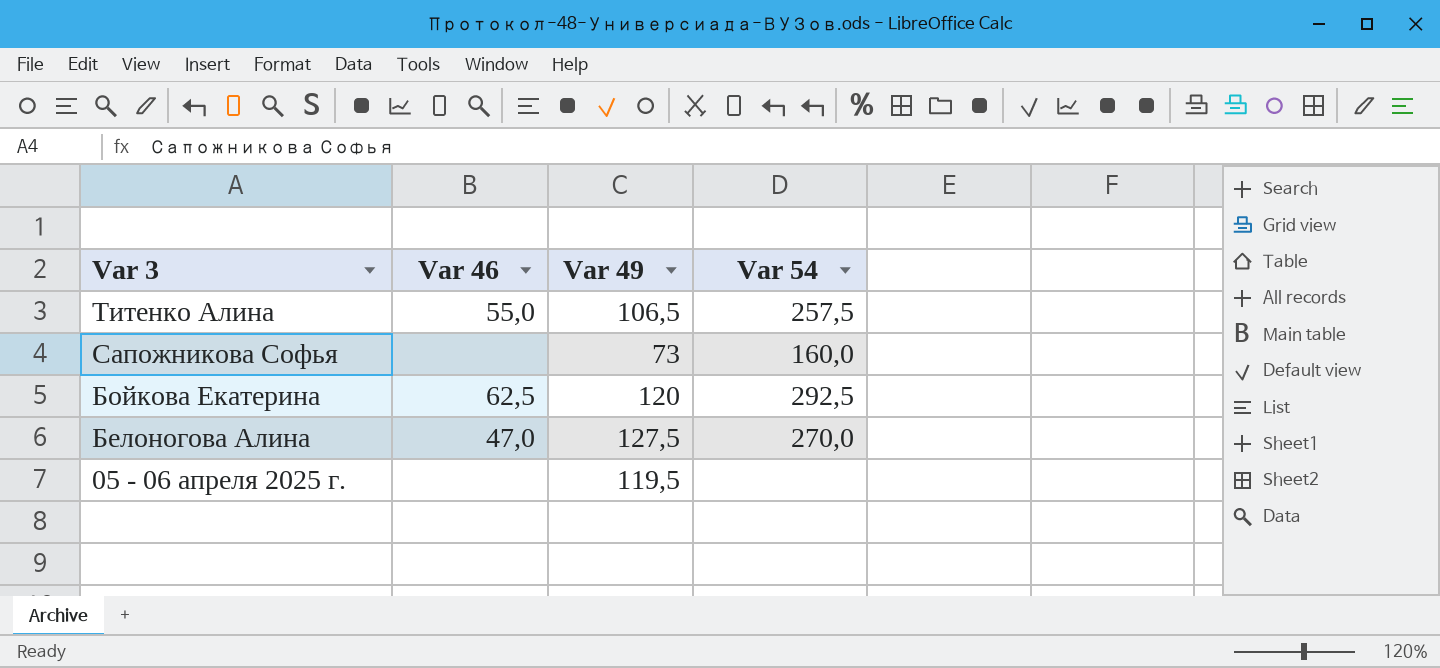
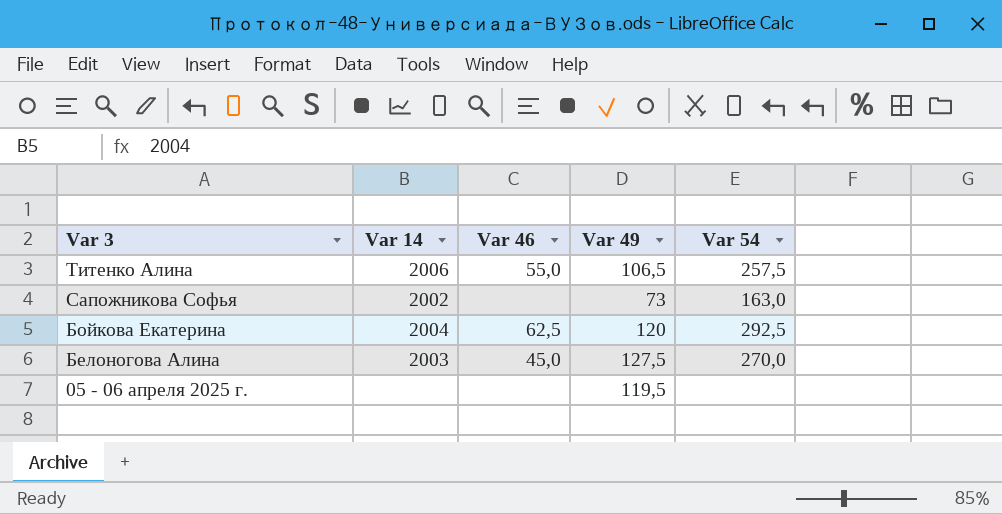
column Var 14 | position: none -> 2
Сапожникова Софья | Var 54: 160,0 -> 163,0
Белоногова Алина | Var 46: 47,0 -> 45,0

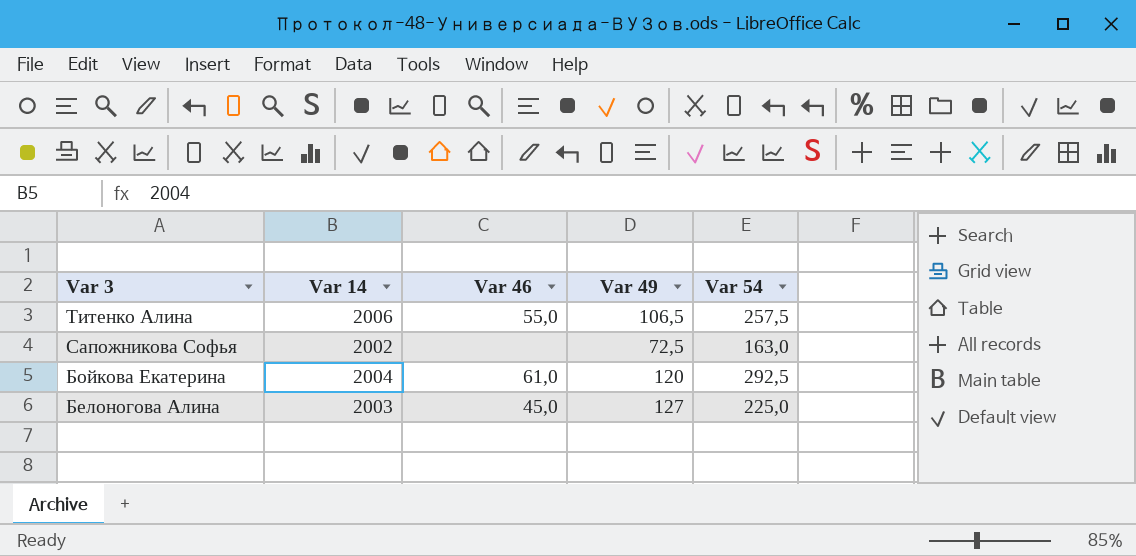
row 05 - 06 апреля 2025 г.: none | none | 119,5 | none -> none
Сапожникова Софья | Var 49: 73 -> 72,5
Бойкова Екатерина | Var 46: 62,5 -> 61,0
Белоногова Алина | Var 49: 127,5 -> 127
Белоногова Алина | Var 54: 270,0 -> 225,0

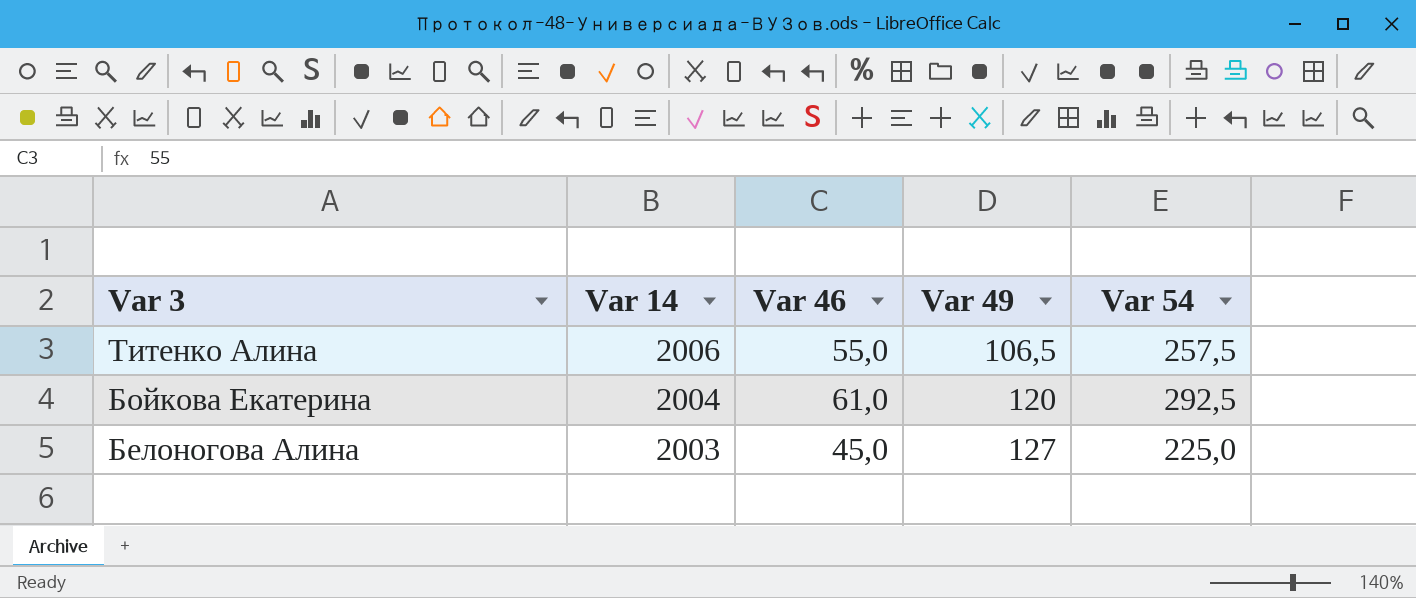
row Сапожникова Софья: 2002 | none | 72,5 | 163,0 -> none

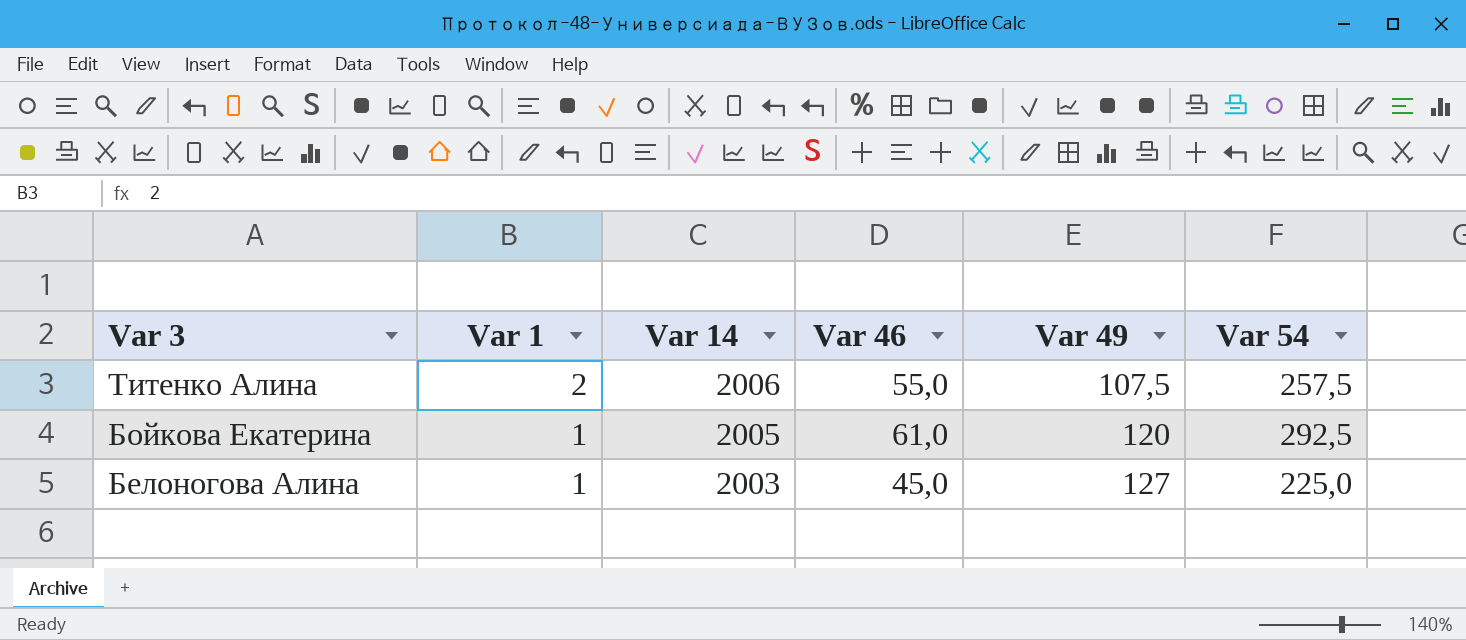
column Var 1 | position: none -> 2
Титенко Алина | Var 49: 106,5 -> 107,5
Бойкова Екатерина | Var 14: 2004 -> 2005

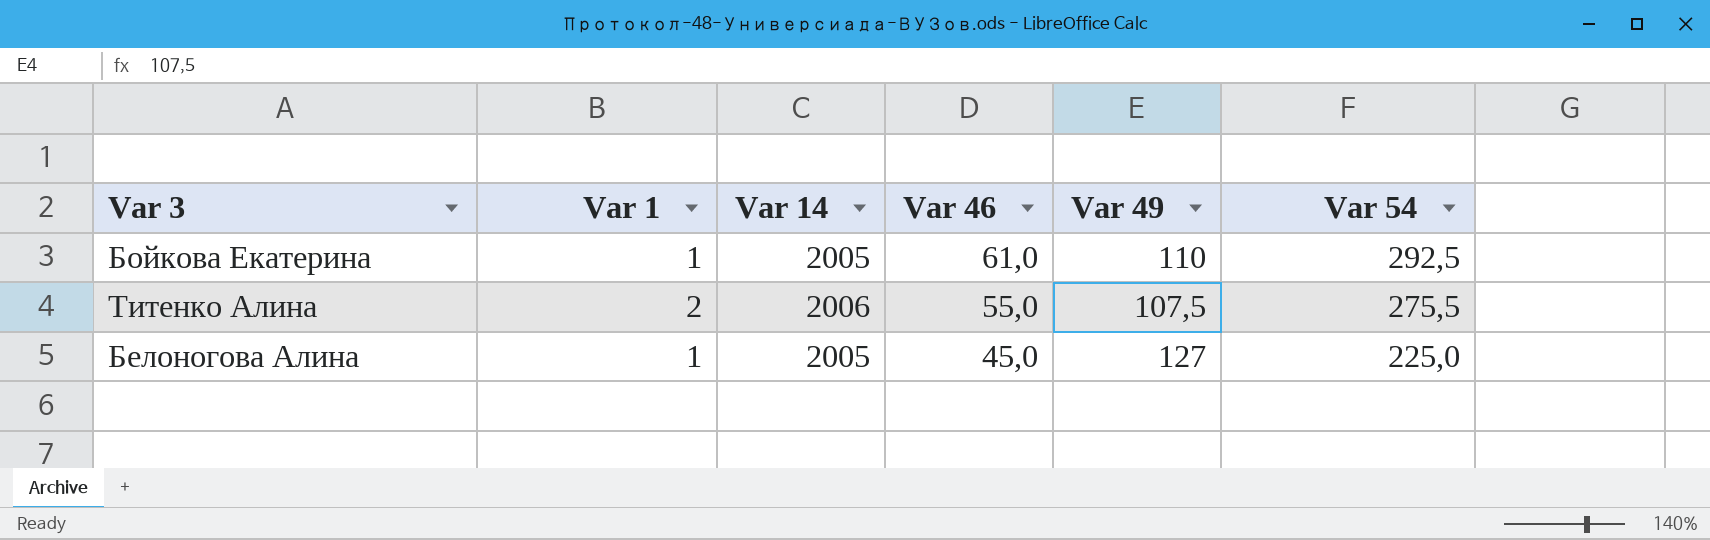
row order: Var 3 descending -> Var 46 descending
Бойкова Екатерина | Var 49: 120 -> 110
Титенко Алина | Var 54: 257,5 -> 275,5
Белоногова Алина | Var 14: 2003 -> 2005

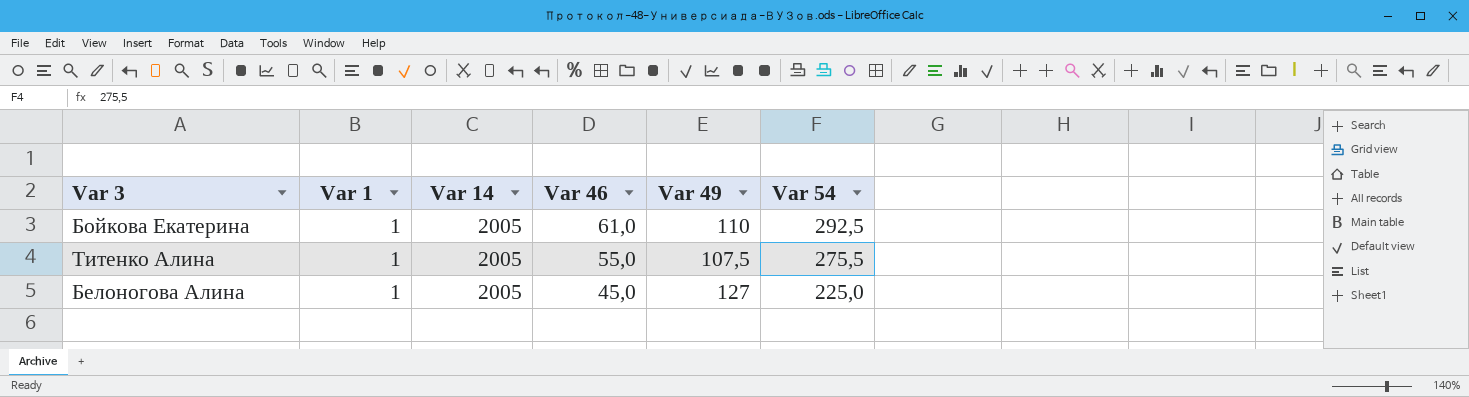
Титенко Алина | Var 1: 2 -> 1
Титенко Алина | Var 14: 2006 -> 2005

